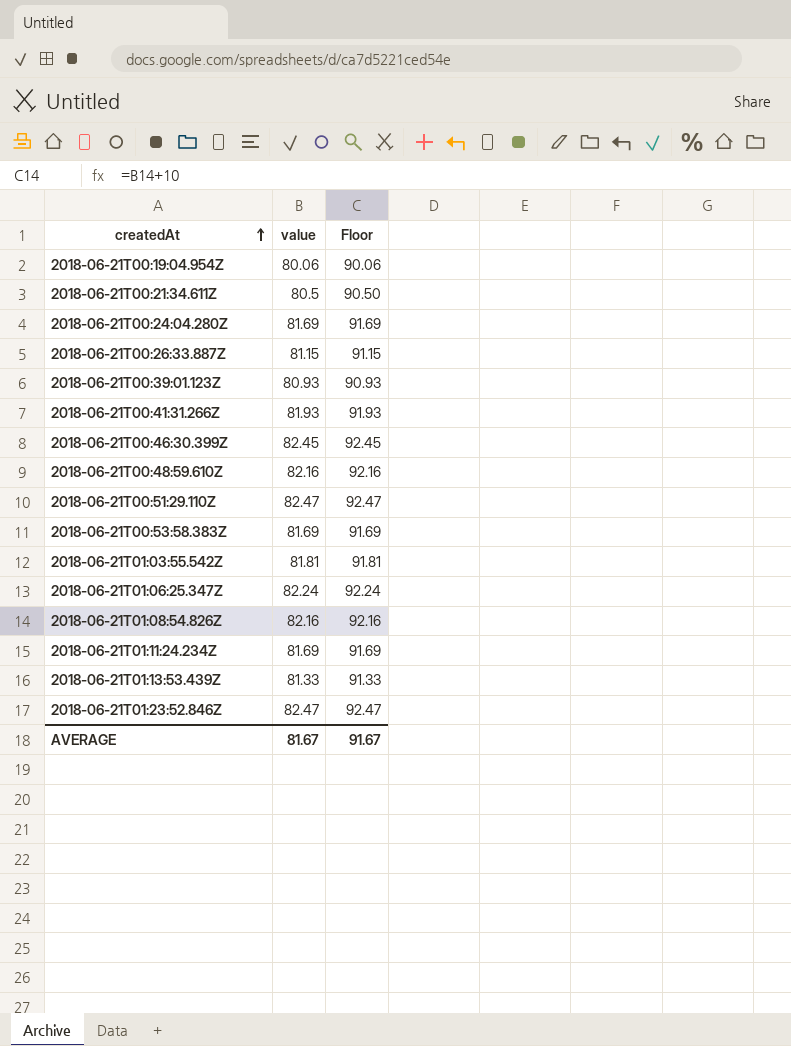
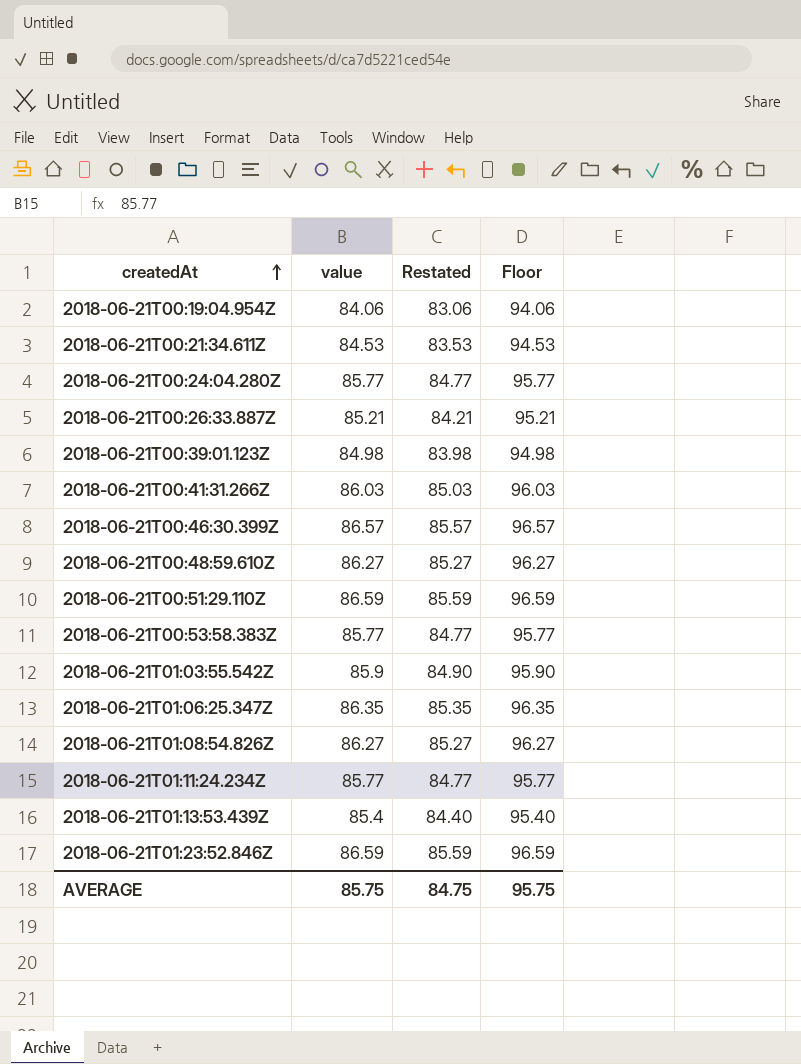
column Restated | formula: none -> [value] - 1
2018-06-21T00:19:04.954Z | value: 80.06 -> 84.06
2018-06-21T00:19:04.954Z | Floor: 90.06 -> 94.06
2018-06-21T00:21:34.611Z | value: 80.5 -> 84.53
2018-06-21T00:21:34.611Z | Floor: 90.50 -> 94.53
2018-06-21T00:24:04.280Z | value: 81.69 -> 85.77
2018-06-21T00:24:04.280Z | Floor: 91.69 -> 95.77
2018-06-21T00:26:33.887Z | value: 81.15 -> 85.21
2018-06-21T00:26:33.887Z | Floor: 91.15 -> 95.21
2018-06-21T00:39:01.123Z | value: 80.93 -> 84.98
2018-06-21T00:39:01.123Z | Floor: 90.93 -> 94.98
2018-06-21T00:41:31.266Z | value: 81.93 -> 86.03
2018-06-21T00:41:31.266Z | Floor: 91.93 -> 96.03
2018-06-21T00:46:30.399Z | value: 82.45 -> 86.57
2018-06-21T00:46:30.399Z | Floor: 92.45 -> 96.57
2018-06-21T00:48:59.610Z | value: 82.16 -> 86.27
2018-06-21T00:48:59.610Z | Floor: 92.16 -> 96.27
2018-06-21T00:51:29.110Z | value: 82.47 -> 86.59
2018-06-21T00:51:29.110Z | Floor: 92.47 -> 96.59
2018-06-21T00:53:58.383Z | value: 81.69 -> 85.77
2018-06-21T00:53:58.383Z | Floor: 91.69 -> 95.77
2018-06-21T01:03:55.542Z | value: 81.81 -> 85.9
2018-06-21T01:03:55.542Z | Floor: 91.81 -> 95.90
2018-06-21T01:06:25.347Z | value: 82.24 -> 86.35
2018-06-21T01:06:25.347Z | Floor: 92.24 -> 96.35
2018-06-21T01:08:54.826Z | value: 82.16 -> 86.27
2018-06-21T01:08:54.826Z | Floor: 92.16 -> 96.27
2018-06-21T01:11:24.234Z | value: 81.69 -> 85.77
2018-06-21T01:11:24.234Z | Floor: 91.69 -> 95.77
2018-06-21T01:13:53.439Z | value: 81.33 -> 85.4
2018-06-21T01:13:53.439Z | Floor: 91.33 -> 95.40
2018-06-21T01:23:52.846Z | value: 82.47 -> 86.59
2018-06-21T01:23:52.846Z | Floor: 92.47 -> 96.59
AVERAGE | value: 81.67 -> 85.75
AVERAGE | Floor: 91.67 -> 95.75

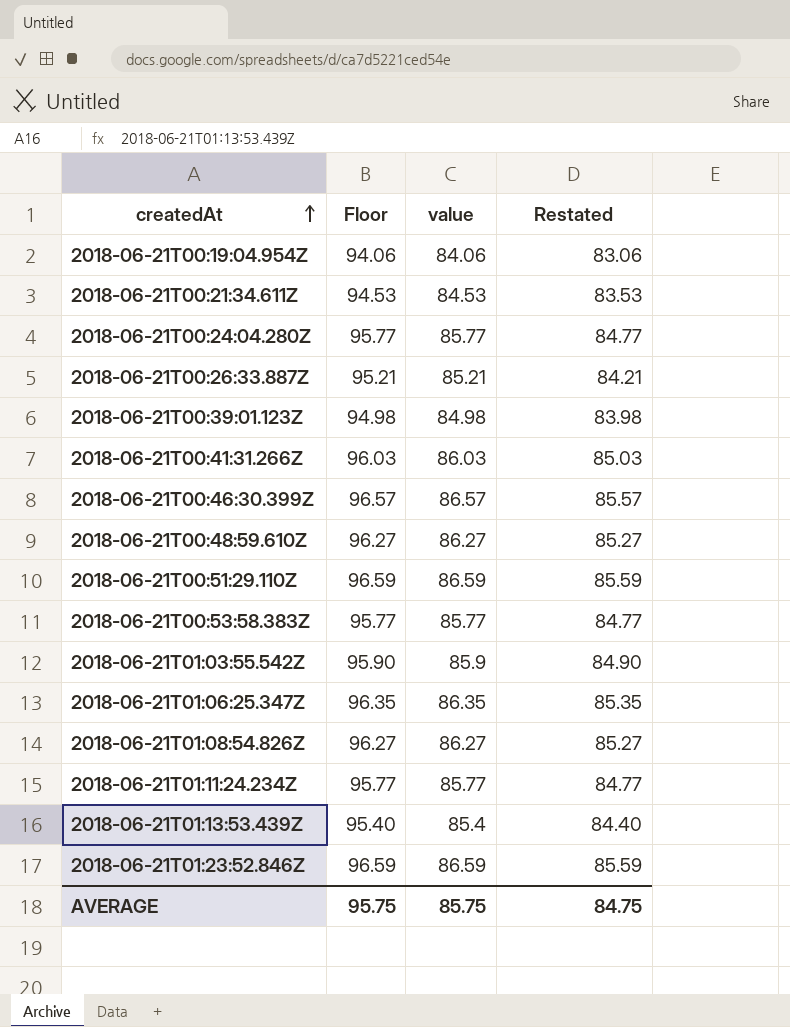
column Floor | position: 4 -> 2

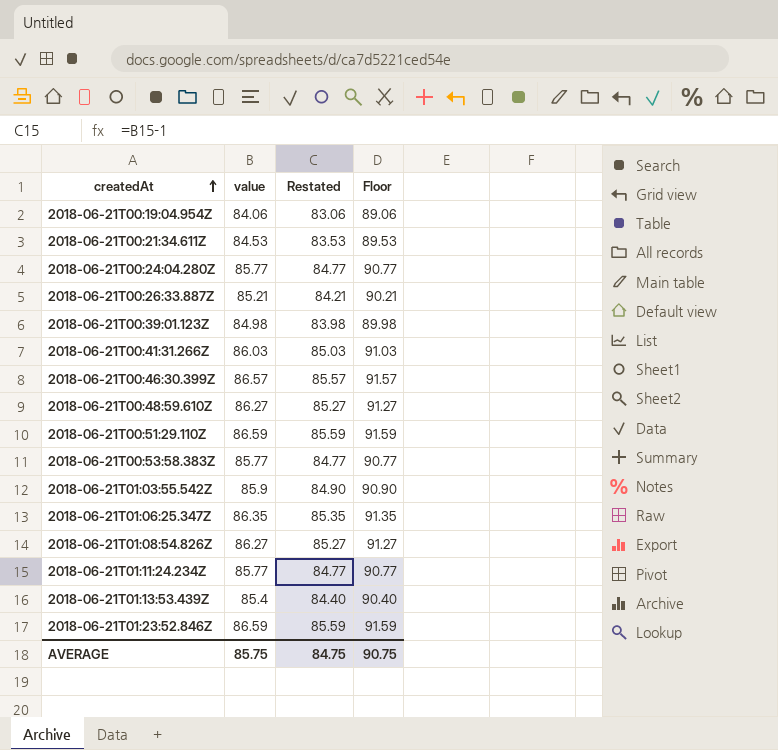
column Floor | formula: [value] + 10 -> [value] + 5
column Floor | position: 2 -> 4
AVERAGE | Floor: 95.75 -> 90.75

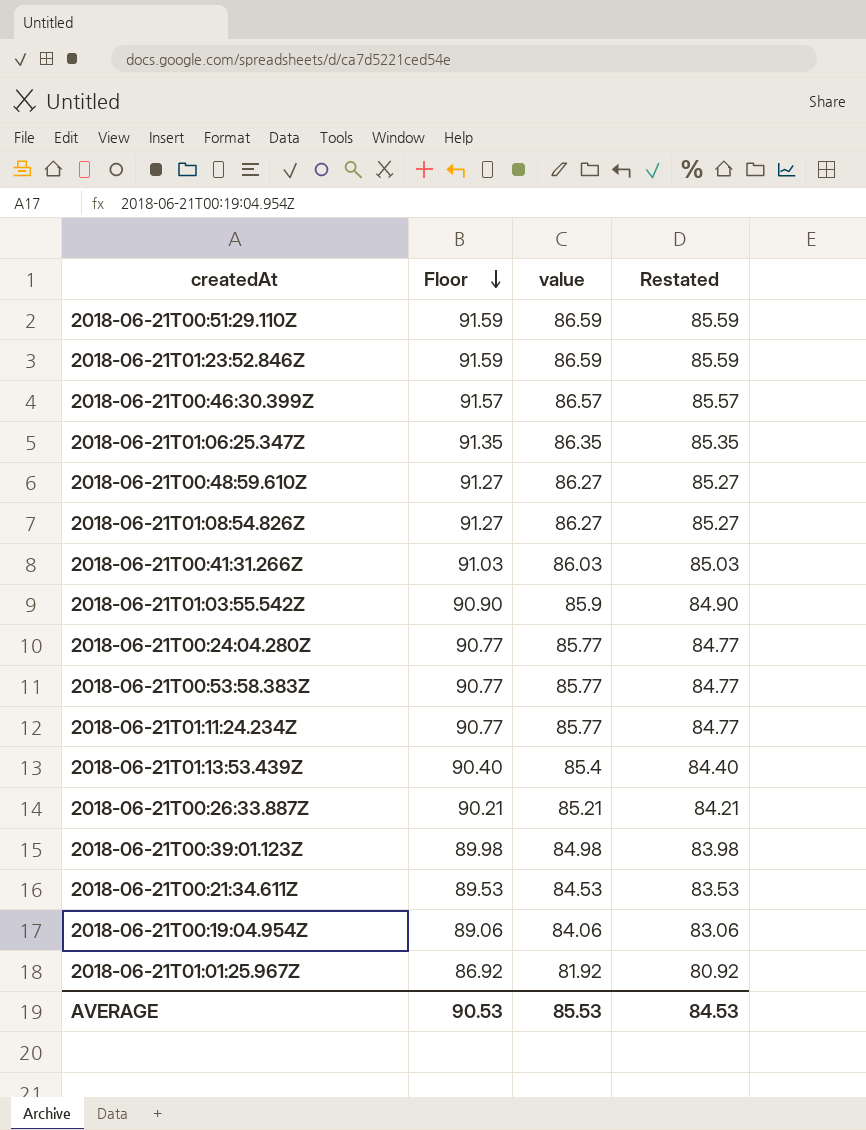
row order: createdAt ascending -> Floor descending
column Floor | position: 4 -> 2
row 2018-06-21T01:01:25.967Z: none -> 86.92 | 81.92 | 80.92
AVERAGE | Floor: 90.75 -> 90.53
AVERAGE | value: 85.75 -> 85.53
AVERAGE | Restated: 84.75 -> 84.53

